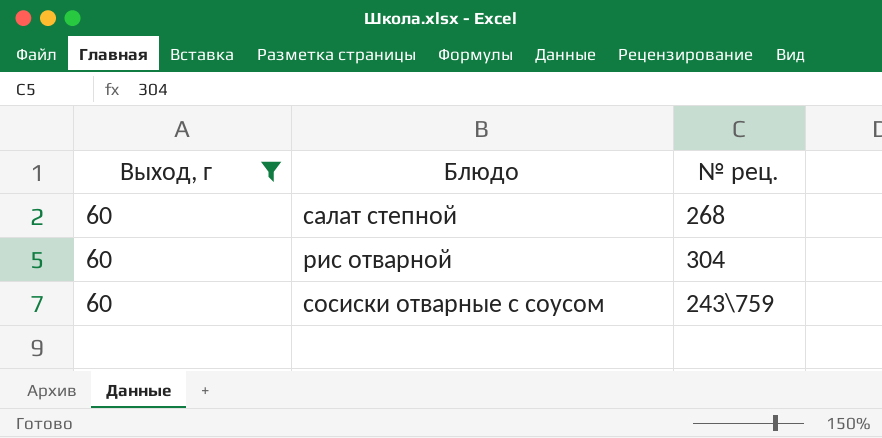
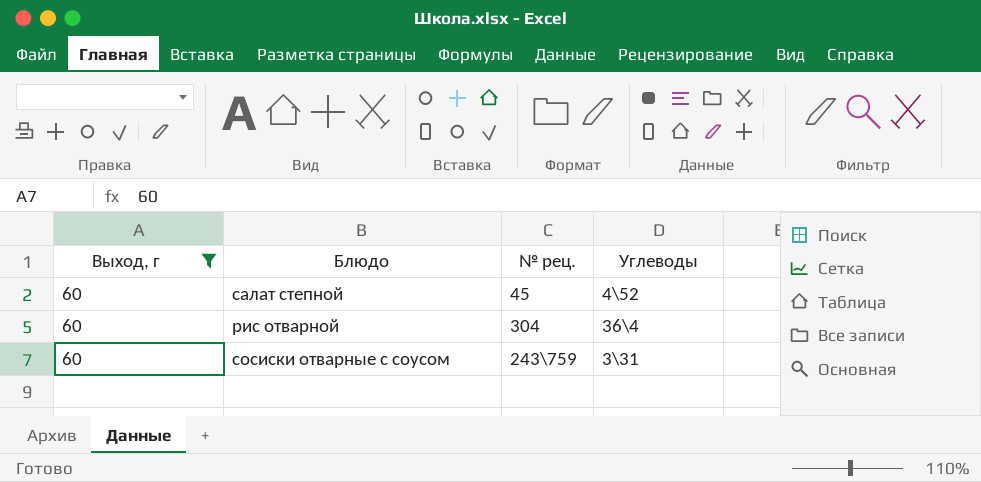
column Углеводы | position: none -> 4
салат степной | № рец.: 268 -> 45

